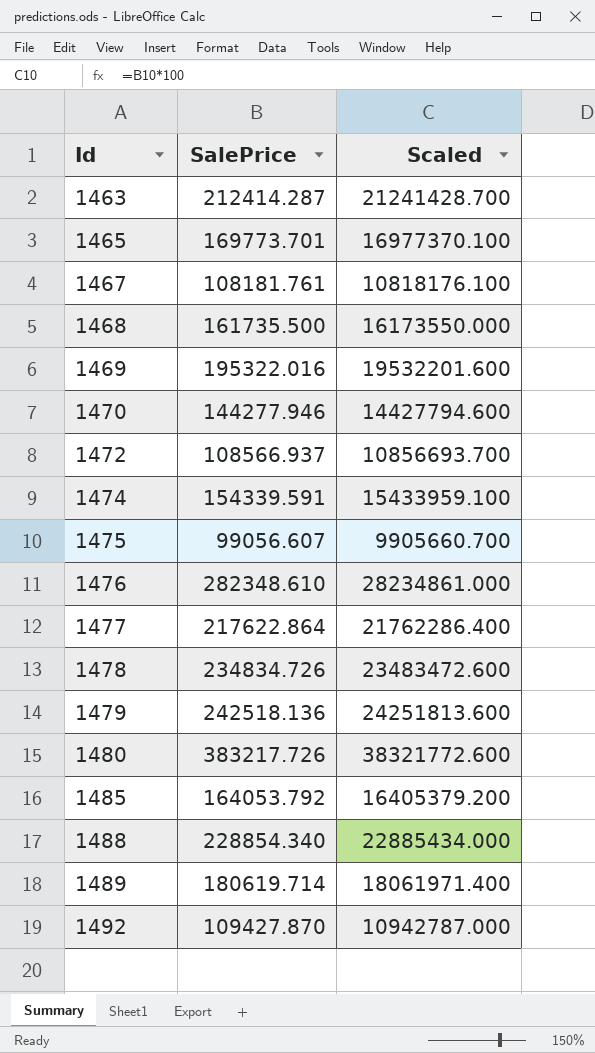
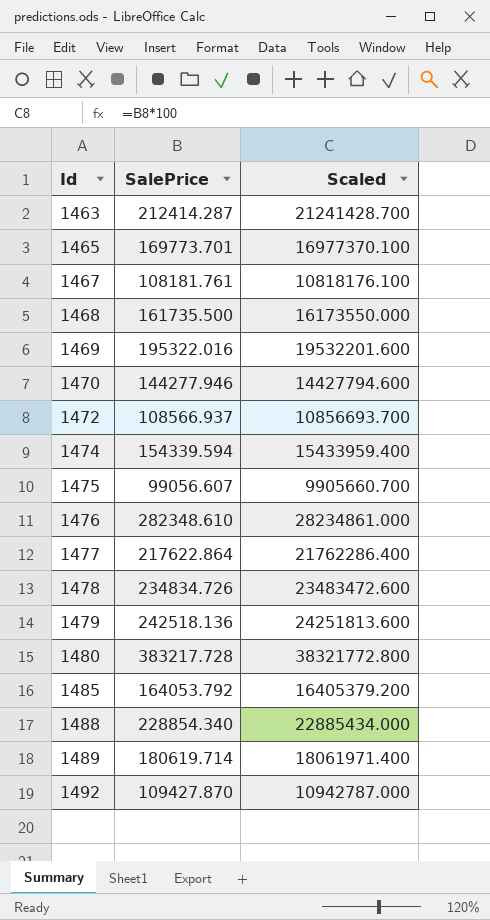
1474 | SalePrice: 154339.591 -> 154339.594
1474 | Scaled: 15433959.100 -> 15433959.400
1480 | SalePrice: 383217.726 -> 383217.728
1480 | Scaled: 38321772.600 -> 38321772.800

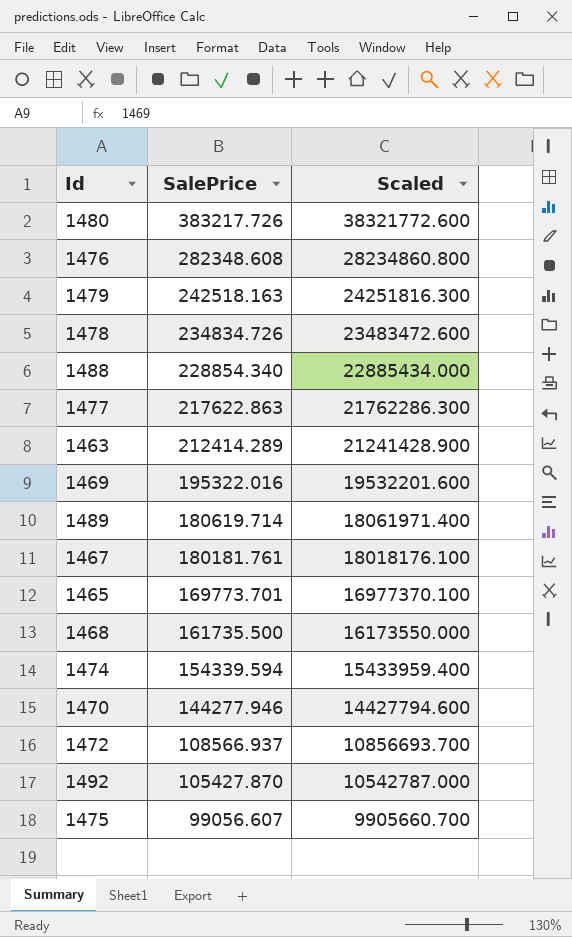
row order: Id ascending -> SalePrice descending
row 1485: 164053.792 | 16405379.200 -> none
1480 | SalePrice: 383217.728 -> 383217.726
1480 | Scaled: 38321772.800 -> 38321772.600
1476 | SalePrice: 282348.610 -> 282348.608
1476 | Scaled: 28234861.000 -> 28234860.800
1479 | SalePrice: 242518.136 -> 242518.163
1479 | Scaled: 24251813.600 -> 24251816.300
1477 | SalePrice: 217622.864 -> 217622.863
1477 | Scaled: 21762286.400 -> 21762286.300
1463 | SalePrice: 212414.287 -> 212414.289
1463 | Scaled: 21241428.700 -> 21241428.900
1467 | SalePrice: 108181.761 -> 180181.761
1467 | Scaled: 10818176.100 -> 18018176.100
1492 | SalePrice: 109427.870 -> 105427.870
1492 | Scaled: 10942787.000 -> 10542787.000

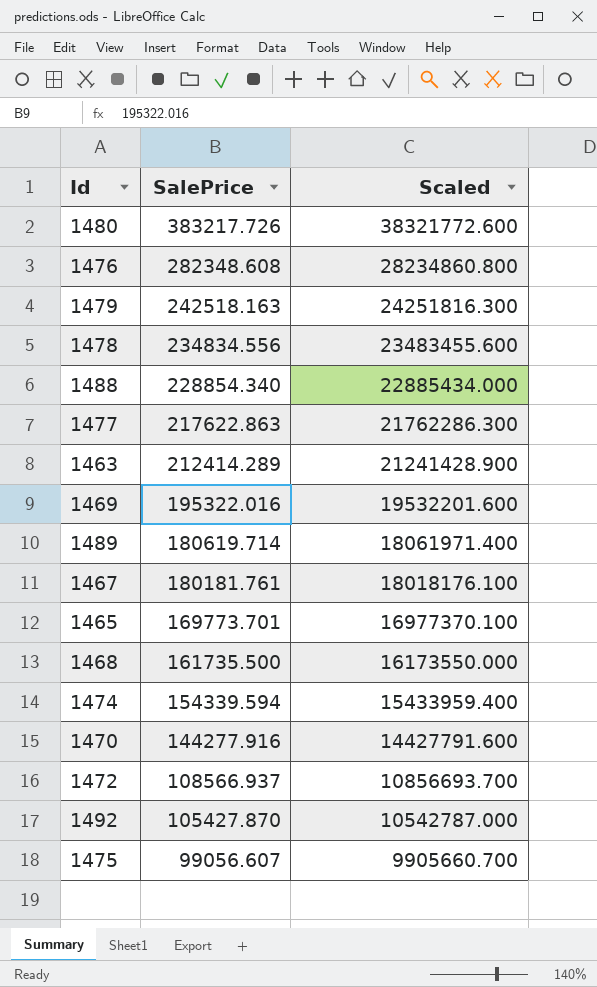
1478 | SalePrice: 234834.726 -> 234834.556
1478 | Scaled: 23483472.600 -> 23483455.600
1470 | SalePrice: 144277.946 -> 144277.916
1470 | Scaled: 14427794.600 -> 14427791.600

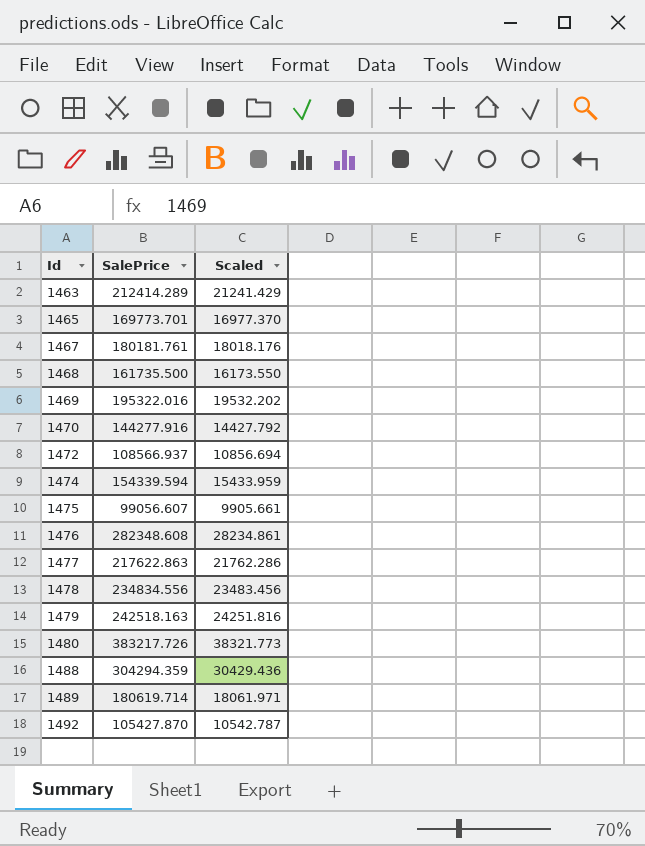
row order: SalePrice descending -> Id ascending
column Scaled | formula: [SalePrice] * 100 -> [SalePrice] * 0.1
1488 | SalePrice: 228854.340 -> 304294.359

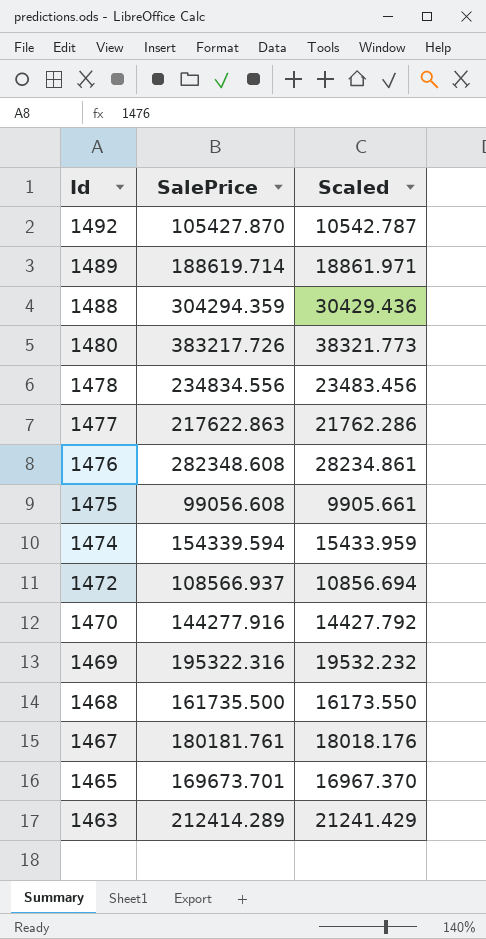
row order: Id ascending -> Id descending
row 1479: 242518.163 | 24251.816 -> none
1489 | SalePrice: 180619.714 -> 188619.714
1489 | Scaled: 18061.971 -> 18861.971
1475 | SalePrice: 99056.607 -> 99056.608
1469 | SalePrice: 195322.016 -> 195322.316
1469 | Scaled: 19532.202 -> 19532.232
1465 | SalePrice: 169773.701 -> 169673.701
1465 | Scaled: 16977.370 -> 16967.370

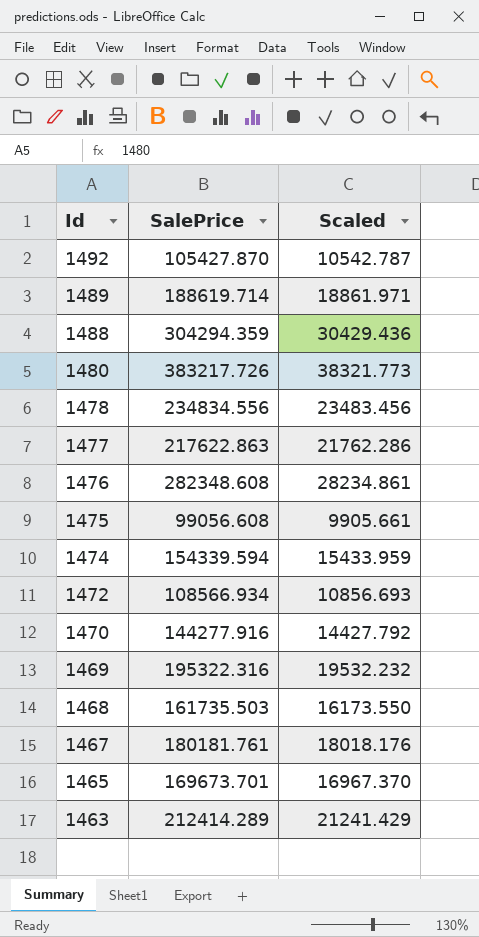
1472 | SalePrice: 108566.937 -> 108566.934
1472 | Scaled: 10856.694 -> 10856.693
1468 | SalePrice: 161735.500 -> 161735.503

